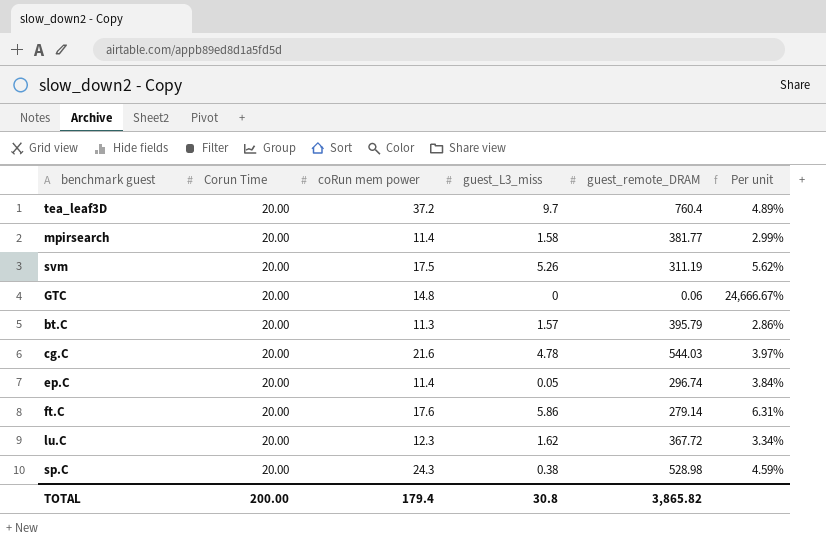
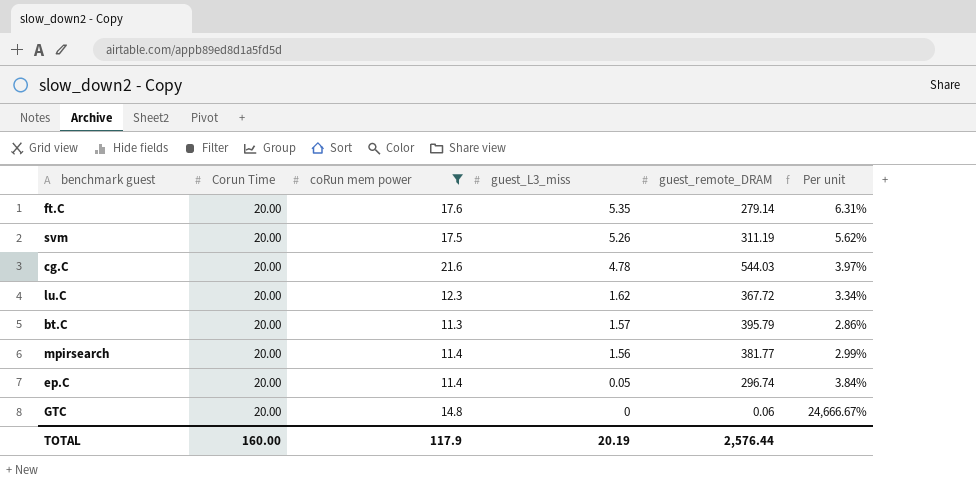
filter: none -> coRun mem power <= 21.6
row order: none -> guest_L3_miss descending
ft.C | guest_L3_miss: 5.86 -> 5.35
mpirsearch | guest_L3_miss: 1.58 -> 1.56
TOTAL | Corun Time: 200.00 -> 160.00
TOTAL | coRun mem power: 179.4 -> 117.9
TOTAL | guest_L3_miss: 30.8 -> 20.19
TOTAL | guest_remote_DRAM: 3,865.82 -> 2,576.44

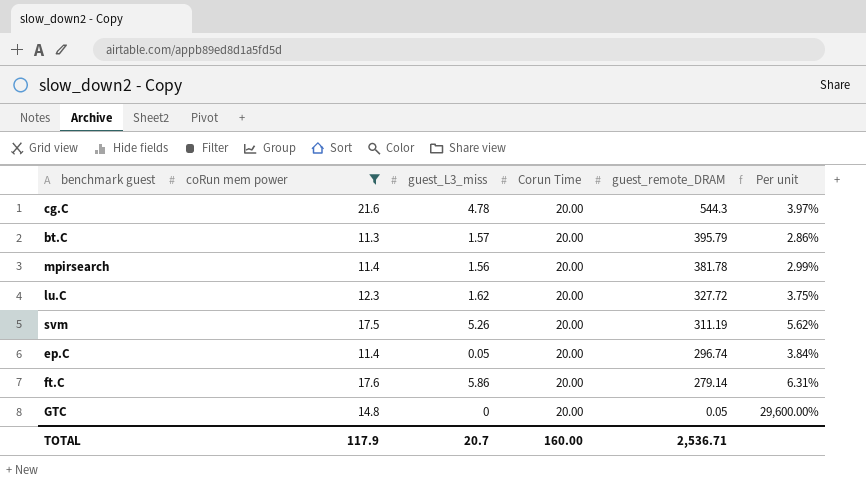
row order: guest_L3_miss descending -> guest_remote_DRAM descending
column Corun Time | position: 2 -> 4
cg.C | guest_remote_DRAM: 544.03 -> 544.3
mpirsearch | guest_remote_DRAM: 381.77 -> 381.78
lu.C | guest_remote_DRAM: 367.72 -> 327.72
lu.C | Per unit: 3.34% -> 3.75%
ft.C | guest_L3_miss: 5.35 -> 5.86
GTC | guest_remote_DRAM: 0.06 -> 0.05
GTC | Per unit: 24,666.67% -> 29,600.00%
TOTAL | guest_L3_miss: 20.19 -> 20.7
TOTAL | guest_remote_DRAM: 2,576.44 -> 2,536.71

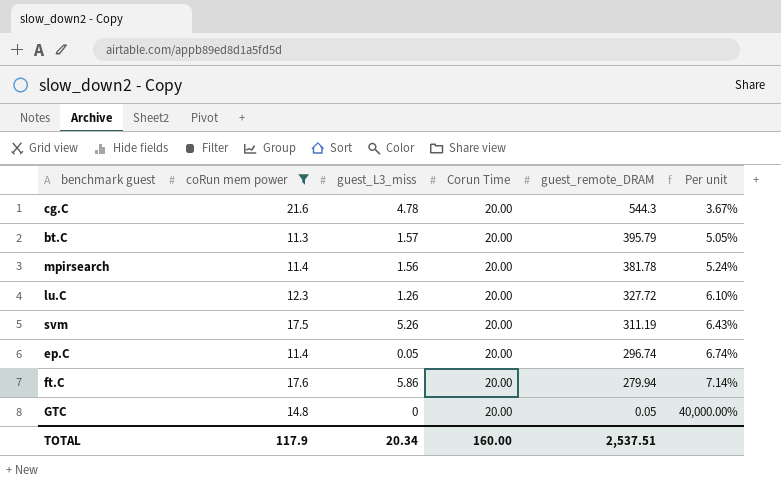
column Per unit | formula: [coRun mem power] / [guest_remote_DRAM] -> [Corun Time] / [guest_remote_DRAM]
lu.C | guest_L3_miss: 1.62 -> 1.26
ft.C | guest_remote_DRAM: 279.14 -> 279.94
TOTAL | guest_L3_miss: 20.7 -> 20.34
TOTAL | guest_remote_DRAM: 2,536.71 -> 2,537.51

